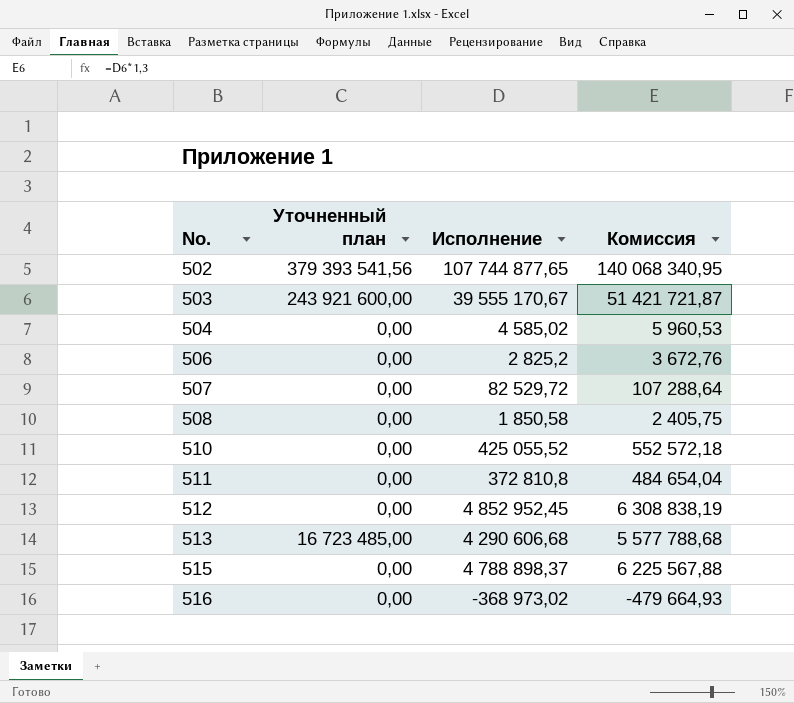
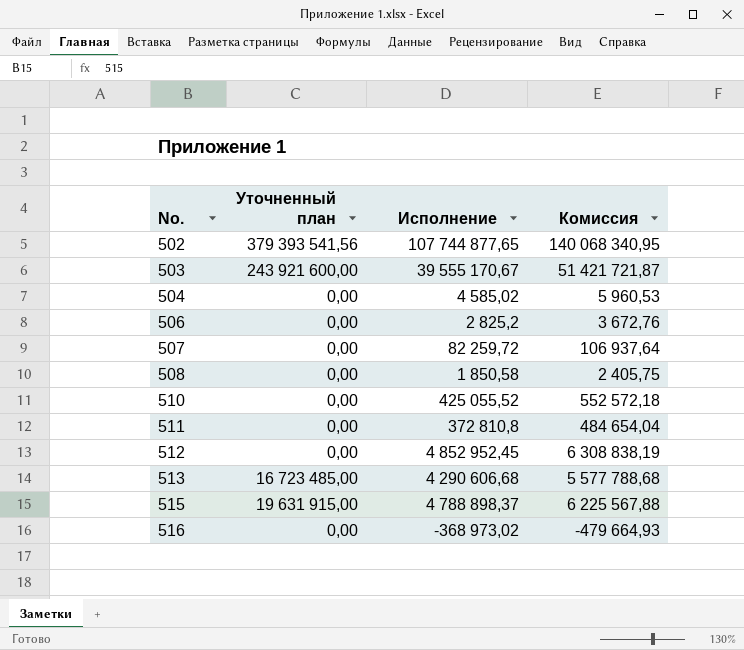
507 | Исполнение: 82 529,72 -> 82 259,72
507 | Комиссия: 107 288,64 -> 106 937,64
515 | Уточненный план: 0,00 -> 19 631 915,00

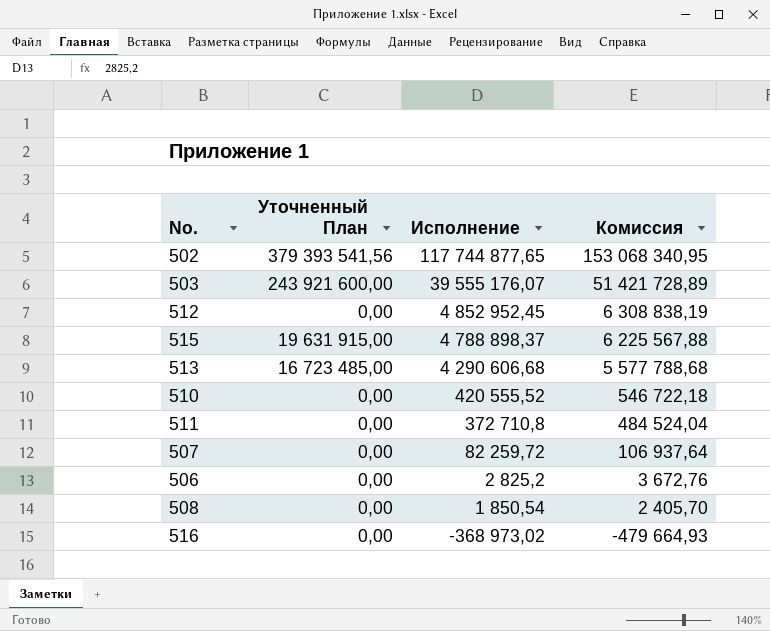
row order: No. ascending -> Исполнение descending
column name: Уточненный план -> Уточненный План
row 504: 0,00 | 4 585,02 | 5 960,53 -> none
502 | Исполнение: 107 744 877,65 -> 117 744 877,65
502 | Комиссия: 140 068 340,95 -> 153 068 340,95
503 | Исполнение: 39 555 170,67 -> 39 555 176,07
503 | Комиссия: 51 421 721,87 -> 51 421 728,89
510 | Исполнение: 425 055,52 -> 420 555,52
510 | Комиссия: 552 572,18 -> 546 722,18
511 | Исполнение: 372 810,8 -> 372 710,8
511 | Комиссия: 484 654,04 -> 484 524,04
508 | Исполнение: 1 850,58 -> 1 850,54
508 | Комиссия: 2 405,75 -> 2 405,70

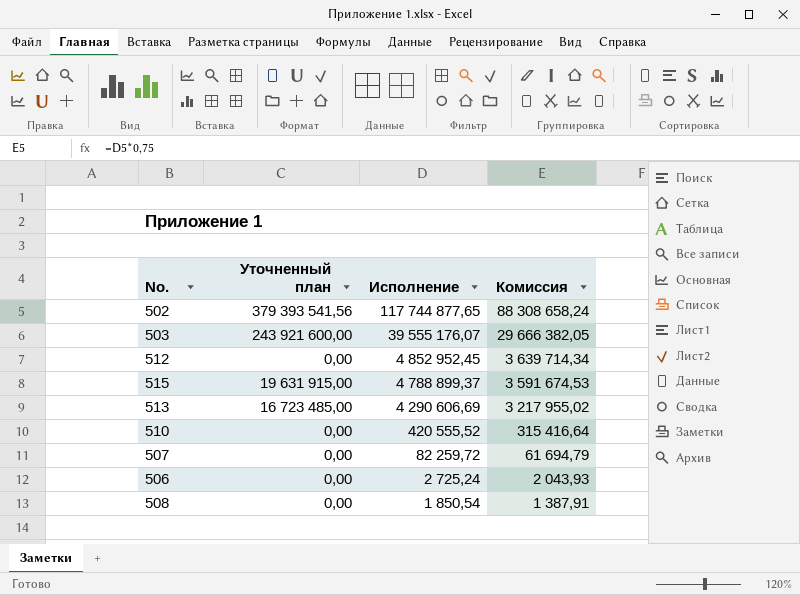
column name: Уточненный План -> Уточненный план
column Комиссия | formula: [Исполнение] * 1,3 -> [Исполнение] * 0,75
row 511: 0,00 | 372 710,8 | 484 524,04 -> none
row 516: 0,00 | -368 973,02 | -479 664,93 -> none
515 | Исполнение: 4 788 898,37 -> 4 788 899,37
513 | Исполнение: 4 290 606,68 -> 4 290 606,69
506 | Исполнение: 2 825,2 -> 2 725,24

